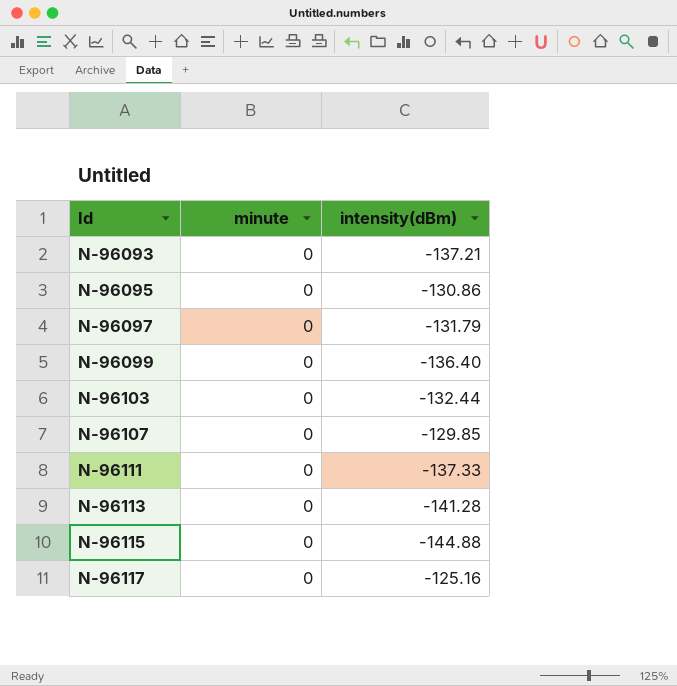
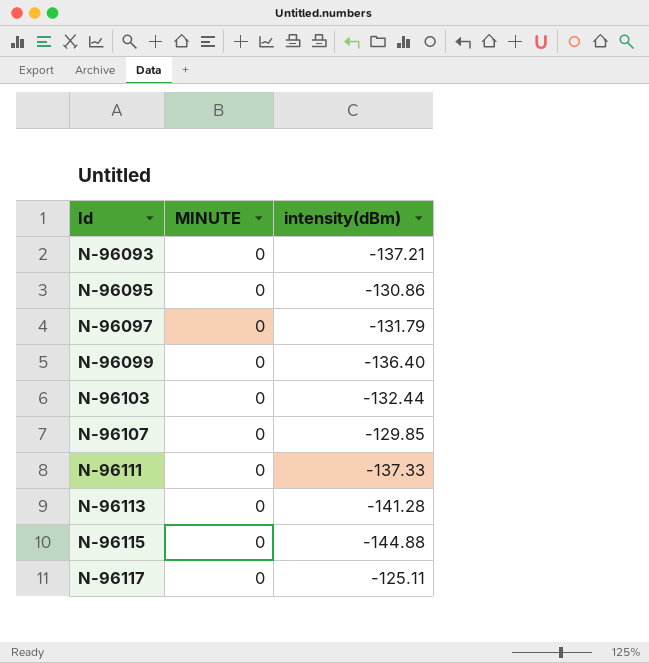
column name: minute -> MINUTE
N-96117 | intensity(dBm): -125.16 -> -125.11

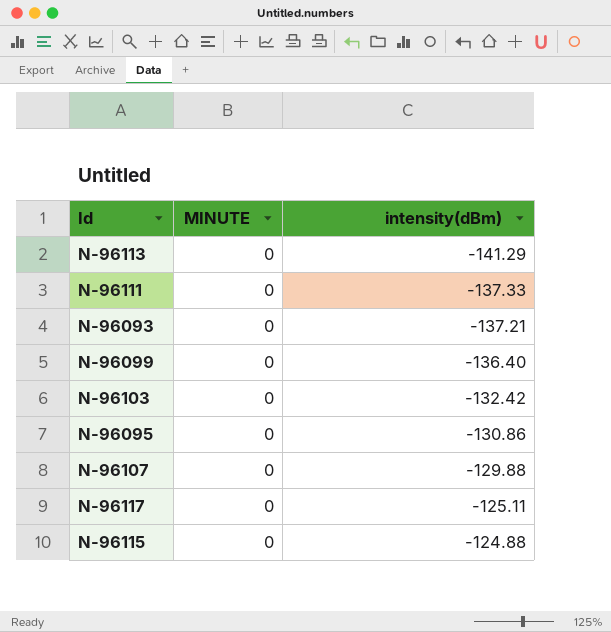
row order: Id ascending -> intensity(dBm) ascending
row N-96097: 0 | -131.79 -> none
N-96113 | intensity(dBm): -141.28 -> -141.29
N-96103 | intensity(dBm): -132.44 -> -132.42
N-96107 | intensity(dBm): -129.85 -> -129.88
N-96115 | intensity(dBm): -144.88 -> -124.88

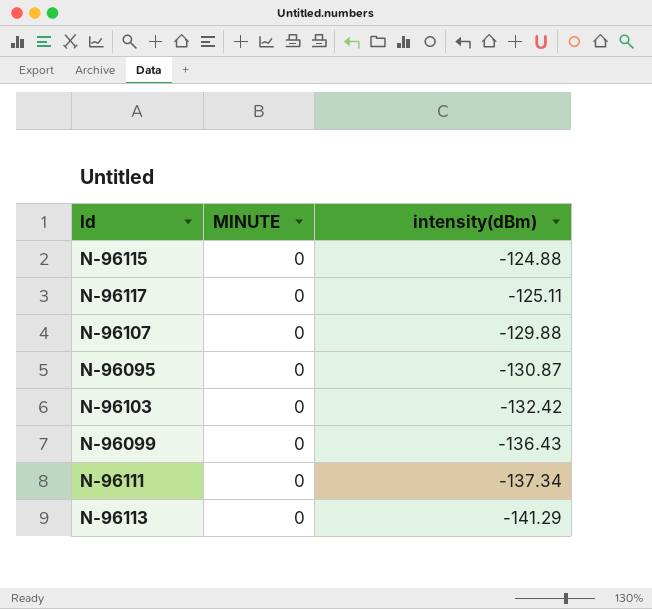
row order: intensity(dBm) ascending -> intensity(dBm) descending
row N-96093: 0 | -137.21 -> none
N-96095 | intensity(dBm): -130.86 -> -130.87
N-96099 | intensity(dBm): -136.40 -> -136.43
N-96111 | intensity(dBm): -137.33 -> -137.34

